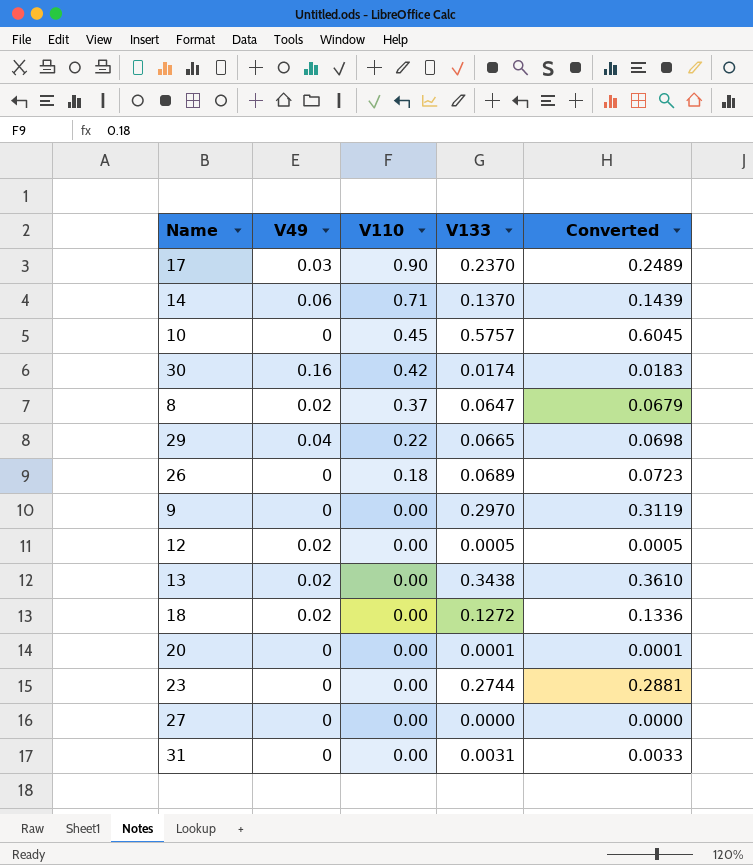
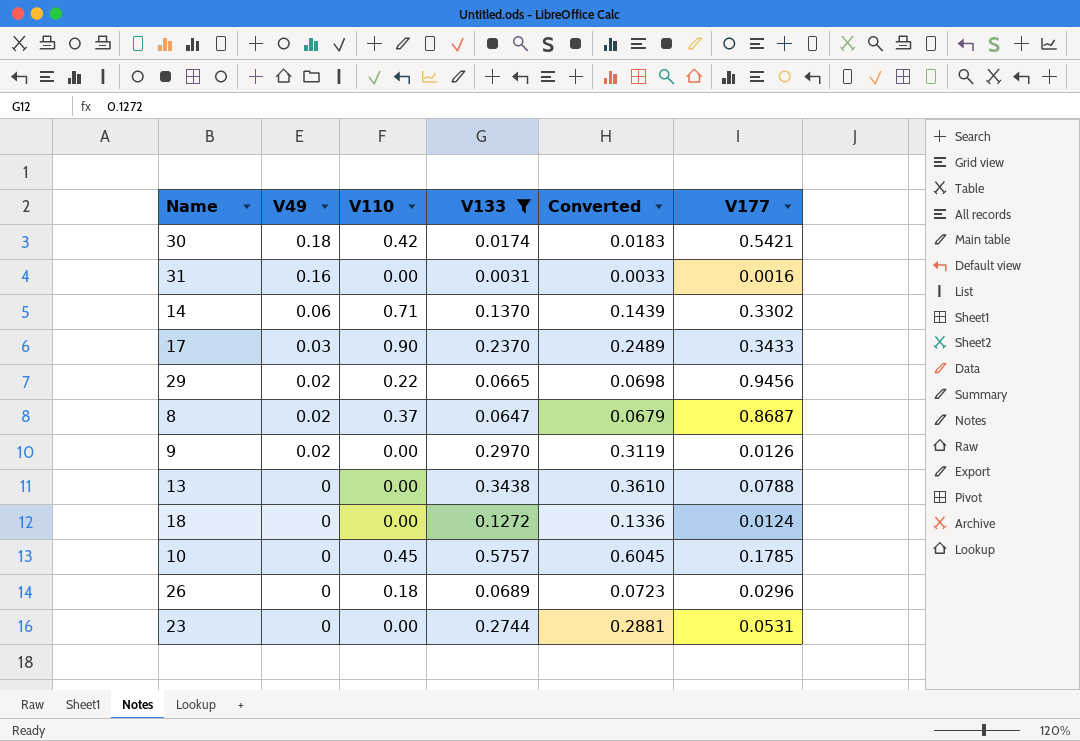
filter: none -> V133 >= 0.0031
row order: V110 descending -> V49 descending
column V177 | position: none -> 6
30 | V49: 0.16 -> 0.18
31 | V49: 0 -> 0.16
29 | V49: 0.04 -> 0.02
9 | V49: 0 -> 0.02
13 | V49: 0.02 -> 0
18 | V49: 0.02 -> 0

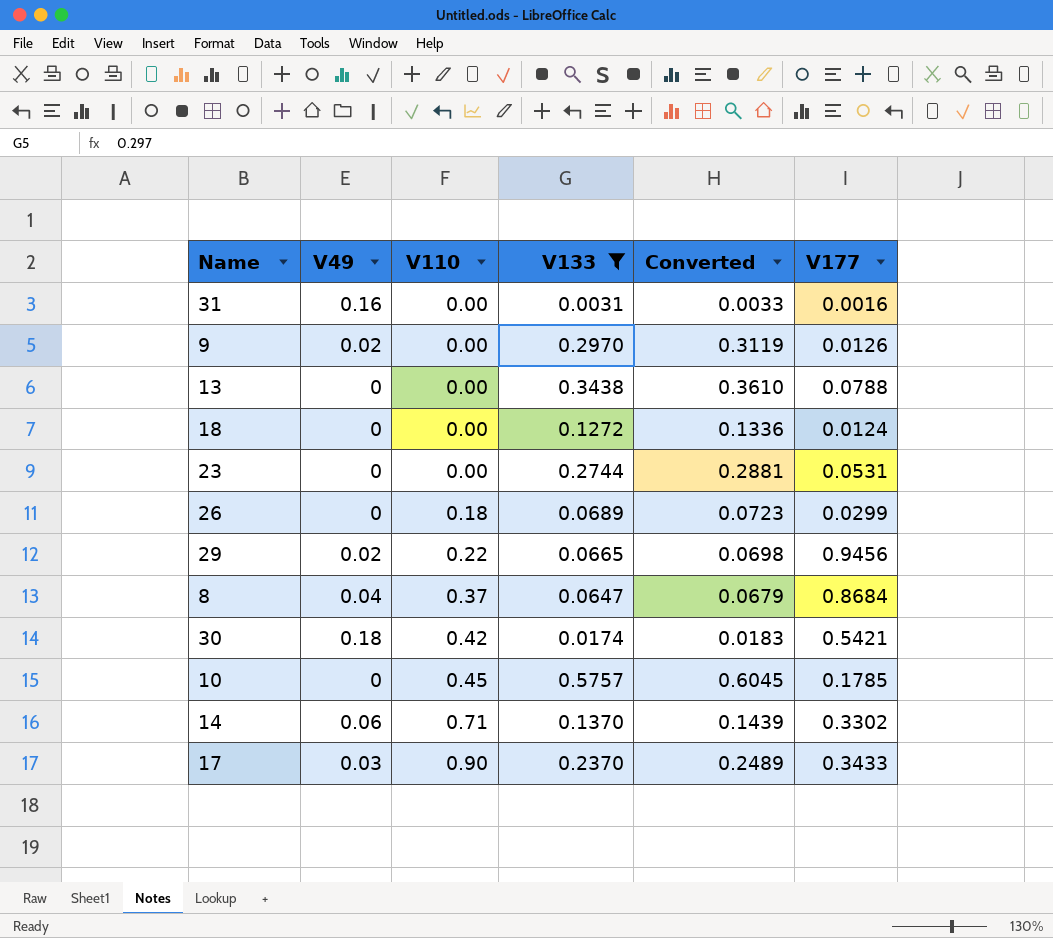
row order: V49 descending -> V110 ascending
26 | V177: 0.0296 -> 0.0299
8 | V49: 0.02 -> 0.04
8 | V177: 0.8687 -> 0.8684

